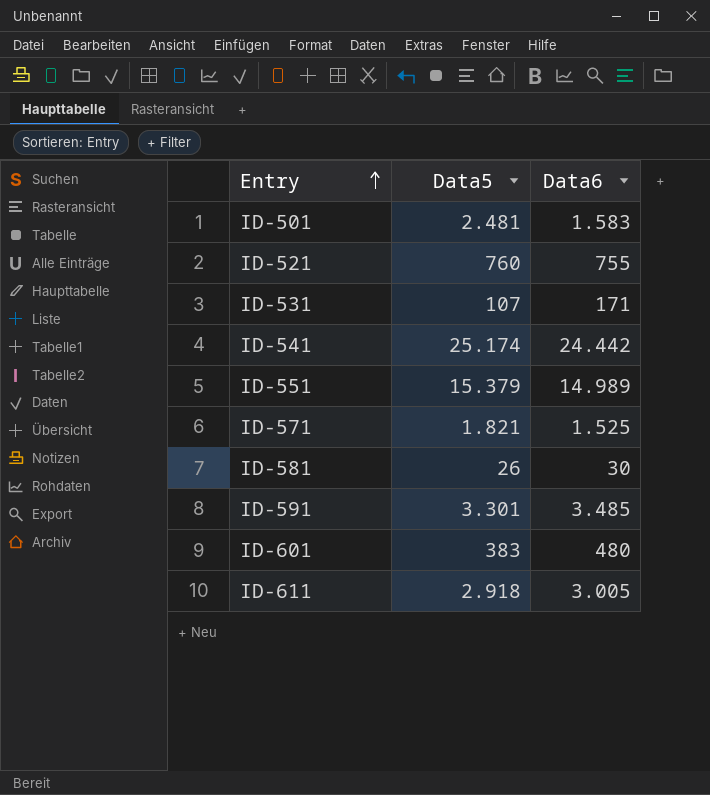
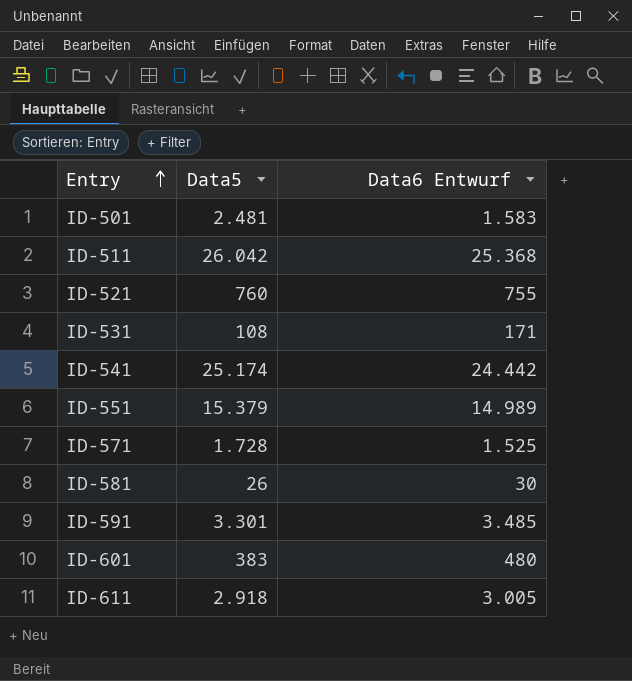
column name: Data6 -> Data6 Entwurf
row ID-511: none -> 26.042 | 25.368
ID-531 | Data5: 107 -> 108
ID-571 | Data5: 1.821 -> 1.728

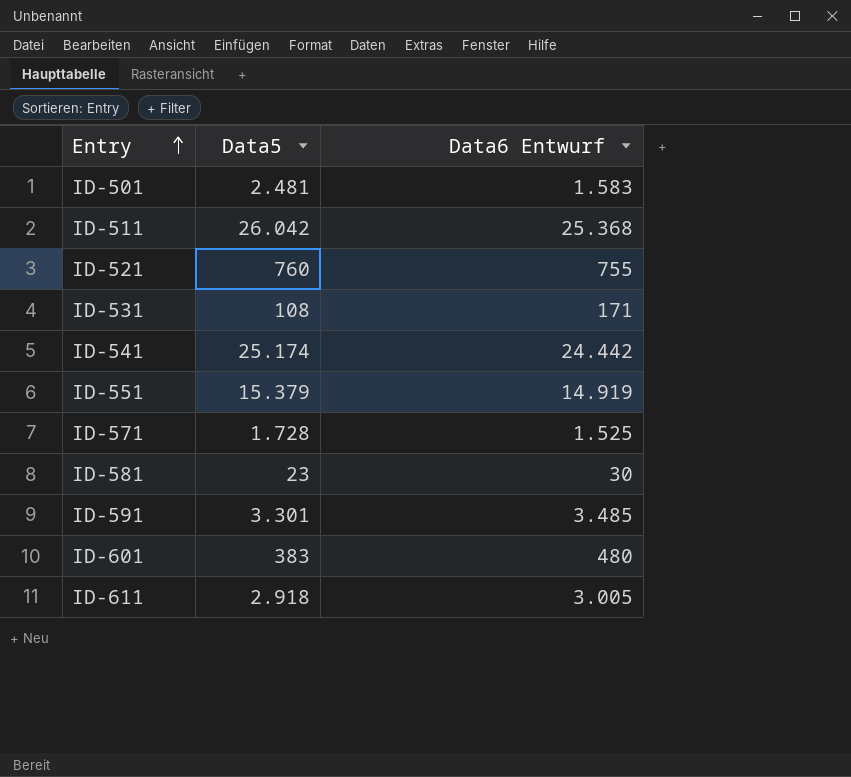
ID-551 | Data6 Entwurf: 14.989 -> 14.919
ID-581 | Data5: 26 -> 23

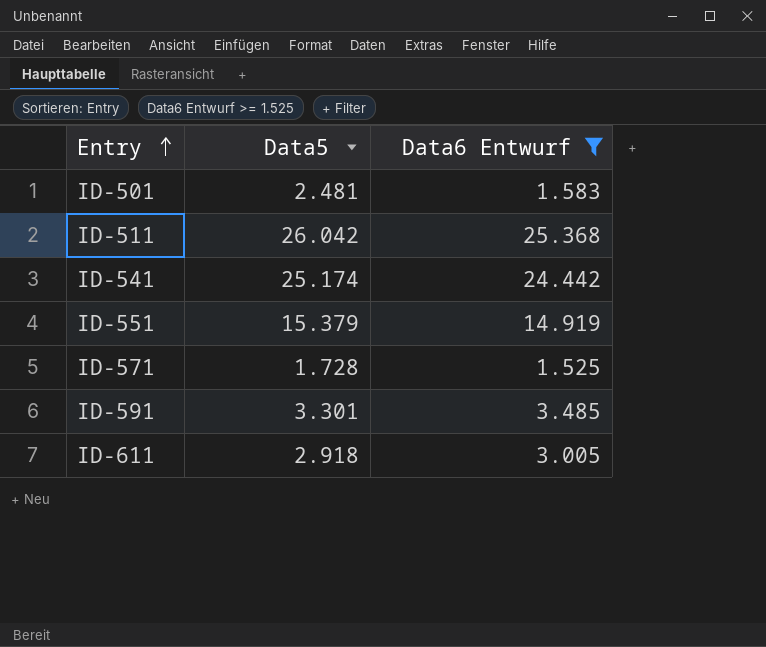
filter: none -> Data6 Entwurf >= 1.525

